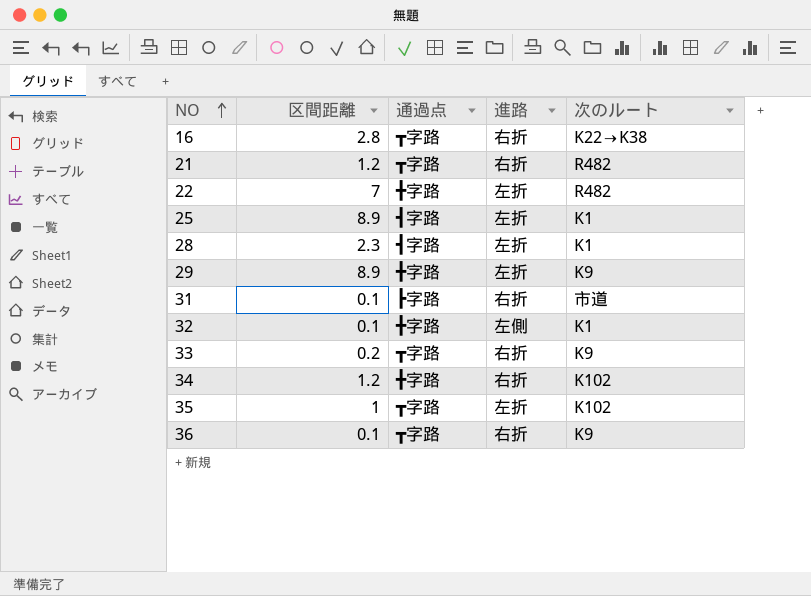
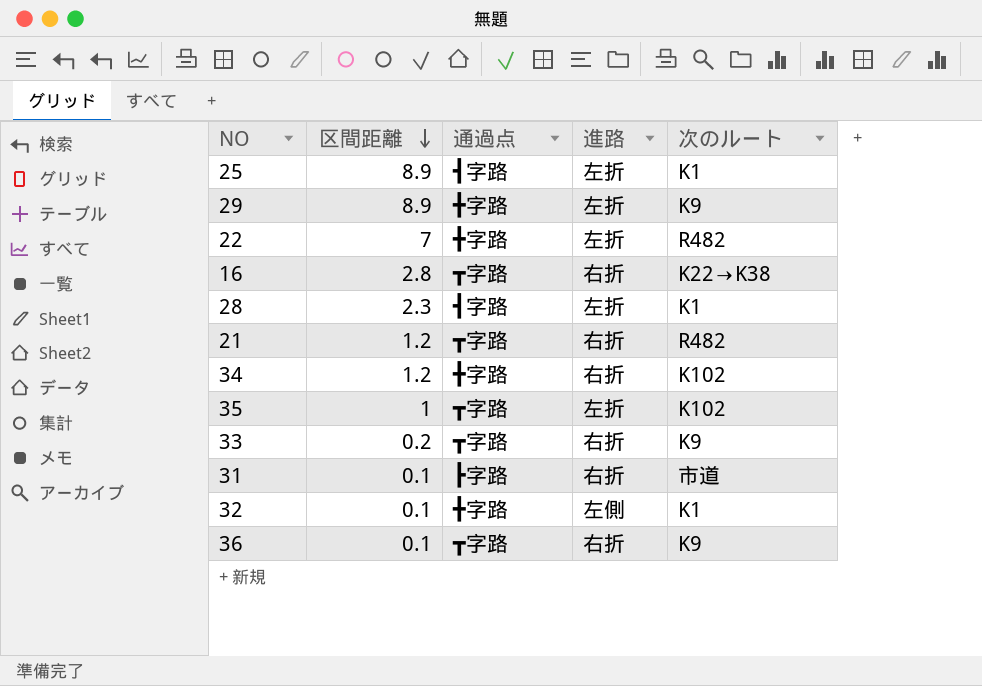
row order: NO ascending -> 区間距離 descending

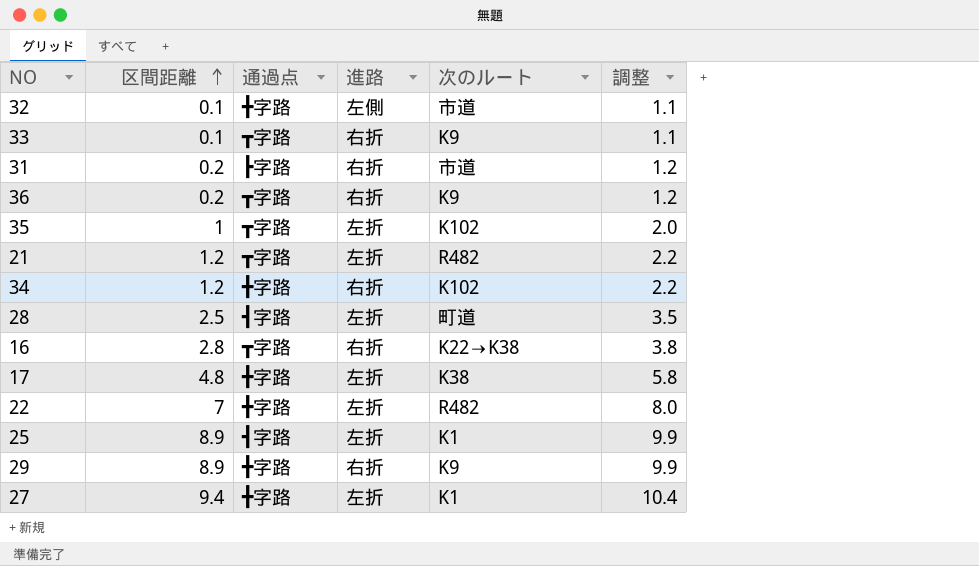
row order: 区間距離 descending -> 区間距離 ascending
column 調整 | formula: none -> [区間距離] + 1
32 | 次のルート: K1 -> 市道
33 | 区間距離: 0.2 -> 0.1
31 | 区間距離: 0.1 -> 0.2
36 | 区間距離: 0.1 -> 0.2
21 | 進路: 右折 -> 左折
28 | 区間距離: 2.3 -> 2.5
28 | 次のルート: K1 -> 町道
row 17: none -> 4.8 | ╋字路 | 左折 | K38 | 5.8
29 | 進路: 左折 -> 右折
row 27: none -> 9.4 | ╋字路 | 左折 | K1 | 10.4

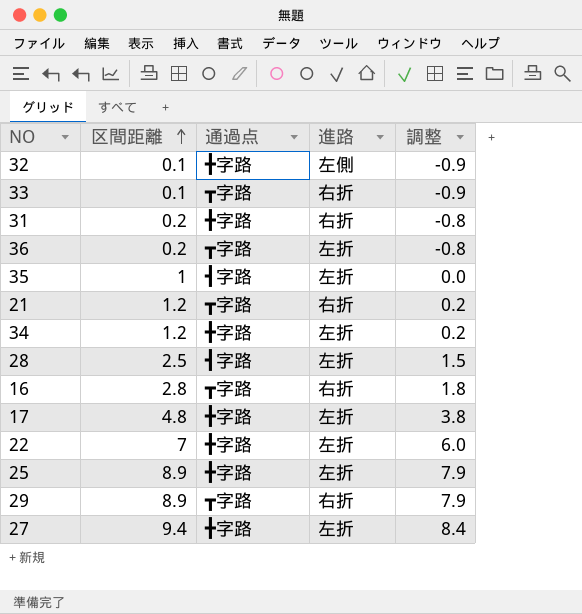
column 次のルート | position: 5 -> none
column 調整 | formula: [区間距離] + 1 -> [区間距離] - 1
31 | 通過点: ┣字路 -> ╋字路
36 | 進路: 右折 -> 左折
35 | 通過点: ┳字路 -> ┫字路
21 | 進路: 左折 -> 右折
34 | 進路: 右折 -> 左折
25 | 通過点: ┫字路 -> ╋字路
29 | 通過点: ╋字路 -> ┳字路

